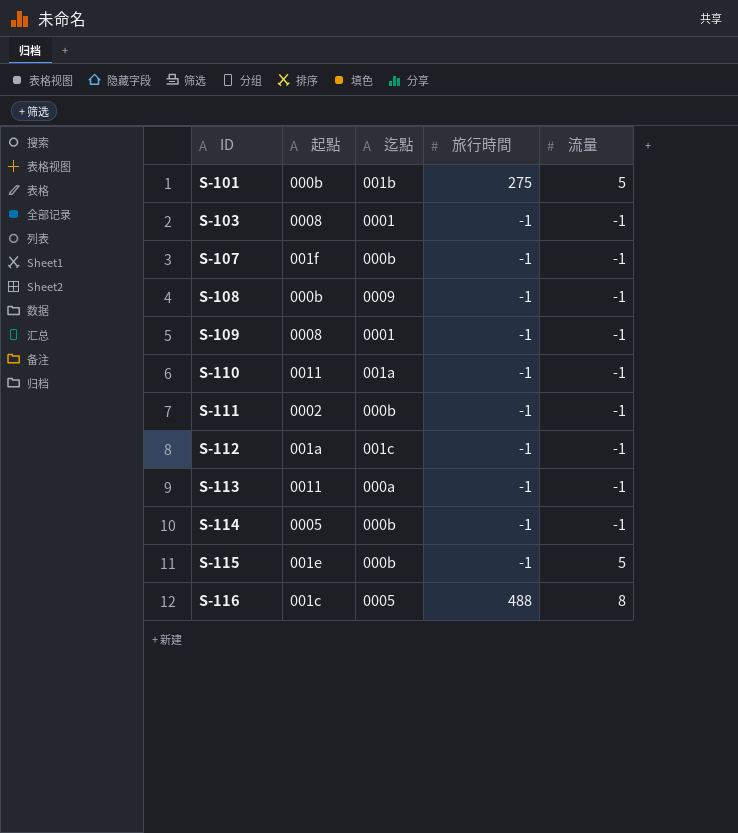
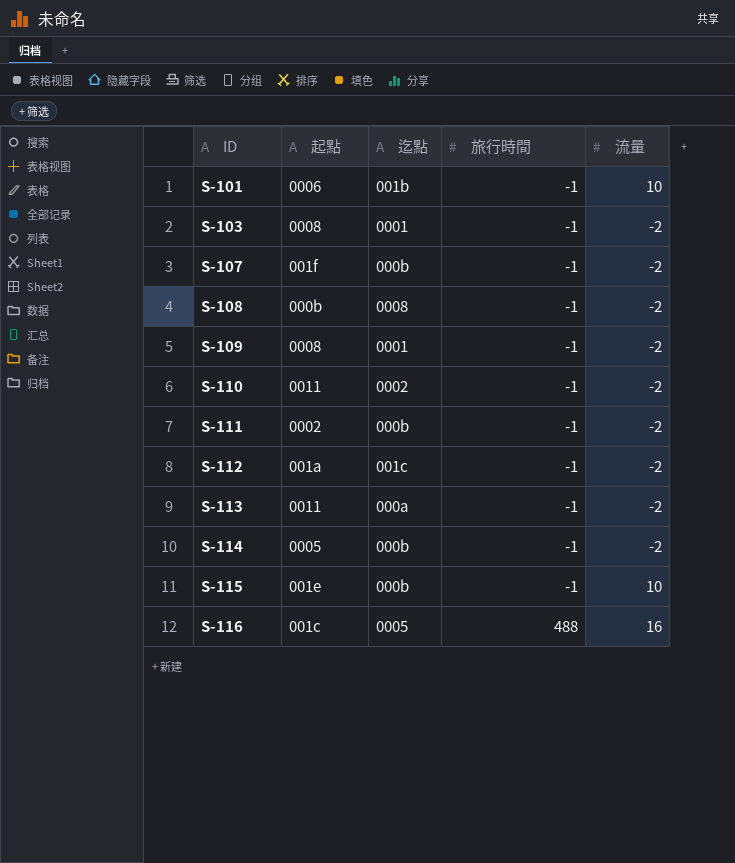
S-101 | 起點: 000b -> 0006
S-101 | 旅行時間: 275 -> -1
S-101 | 流量: 5 -> 10
S-103 | 流量: -1 -> -2
S-107 | 流量: -1 -> -2
S-108 | 迄點: 0009 -> 0008
S-108 | 流量: -1 -> -2
S-109 | 流量: -1 -> -2
S-110 | 迄點: 001a -> 0002
S-110 | 流量: -1 -> -2
S-111 | 流量: -1 -> -2
S-112 | 流量: -1 -> -2
S-113 | 流量: -1 -> -2
S-114 | 流量: -1 -> -2
S-115 | 流量: 5 -> 10
S-116 | 流量: 8 -> 16

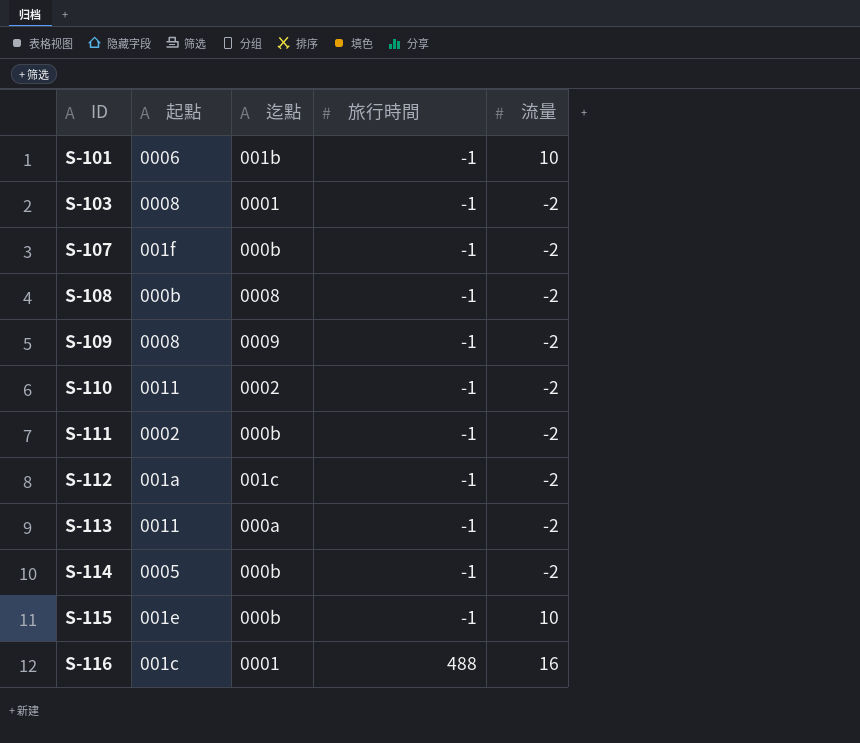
S-109 | 迄點: 0001 -> 0009
S-116 | 迄點: 0005 -> 0001

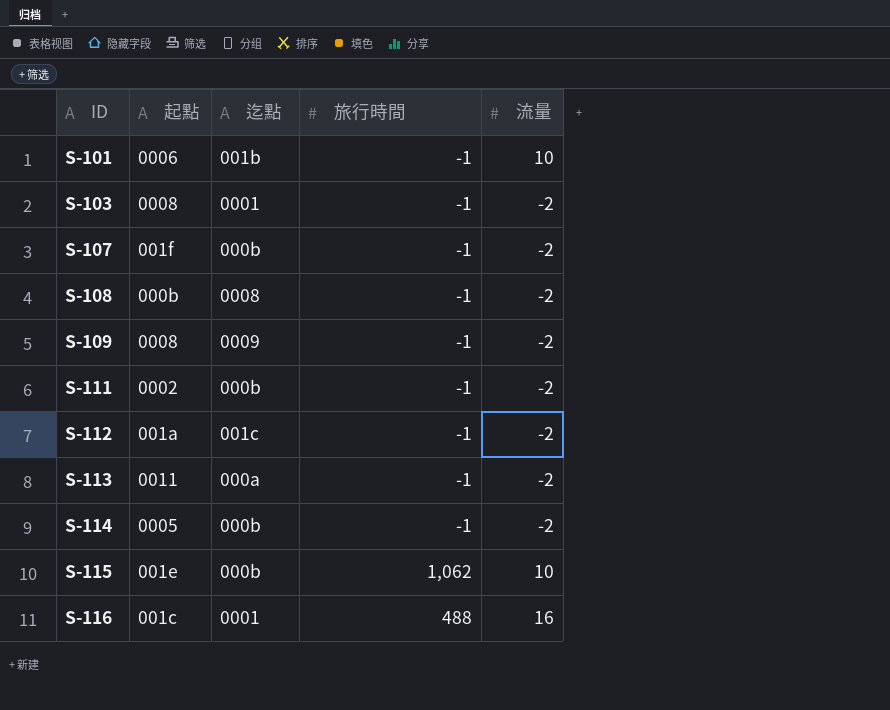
row S-110: 0011 | 0002 | -1 | -2 -> none
S-115 | 旅行時間: -1 -> 1,062

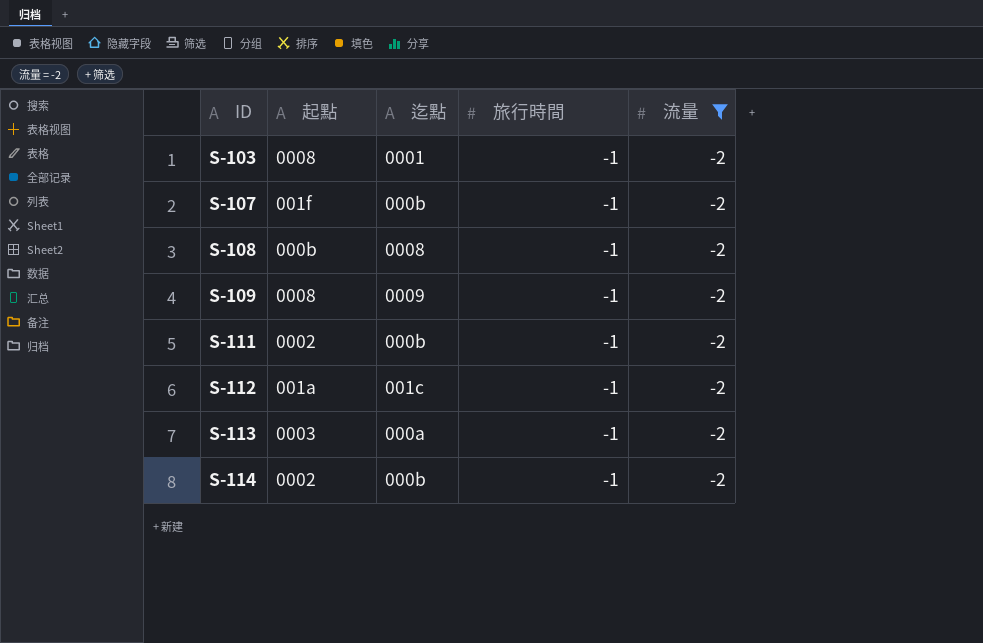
filter: none -> 流量 = -2
S-113 | 起點: 0011 -> 0003
S-114 | 起點: 0005 -> 0002

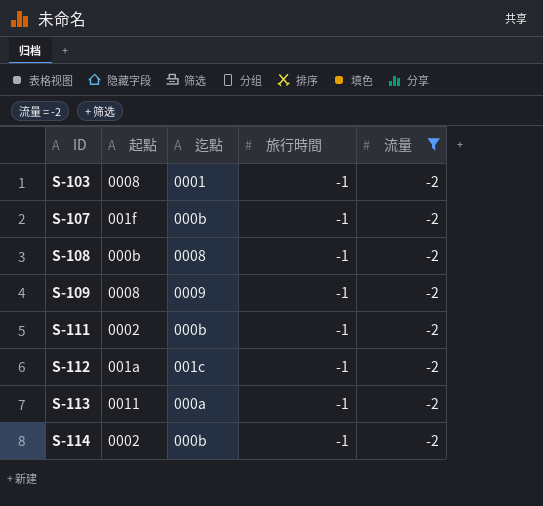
S-113 | 起點: 0003 -> 0011

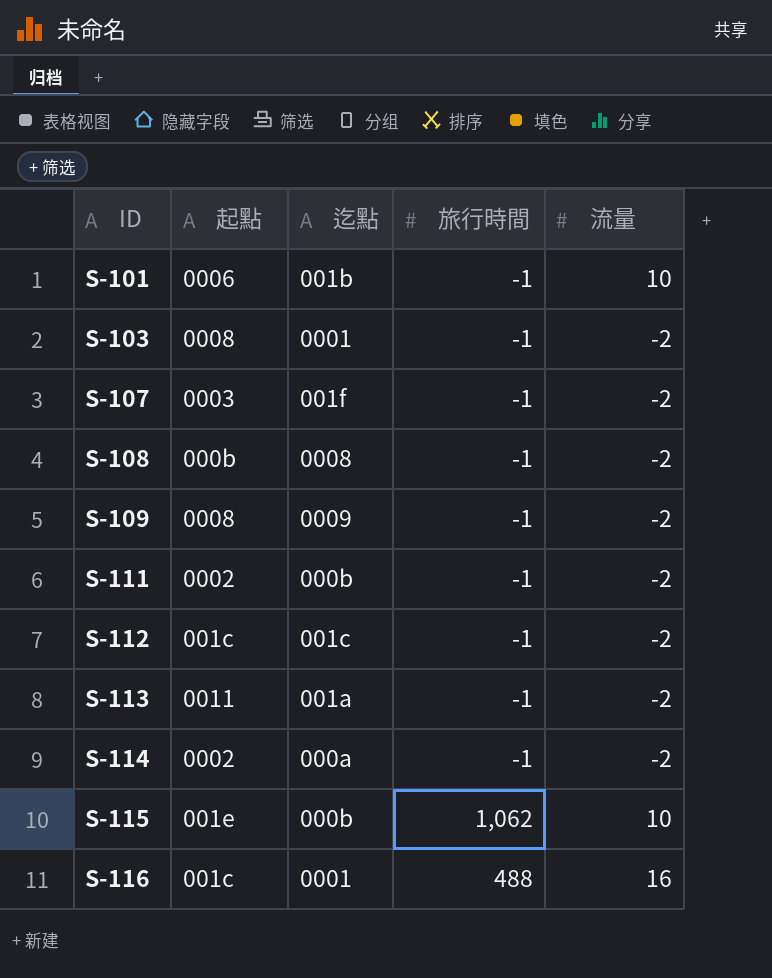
filter: 流量 = -2 -> none
S-107 | 起點: 001f -> 0003
S-107 | 迄點: 000b -> 001f
S-112 | 起點: 001a -> 001c
S-113 | 迄點: 000a -> 001a
S-114 | 迄點: 000b -> 000a

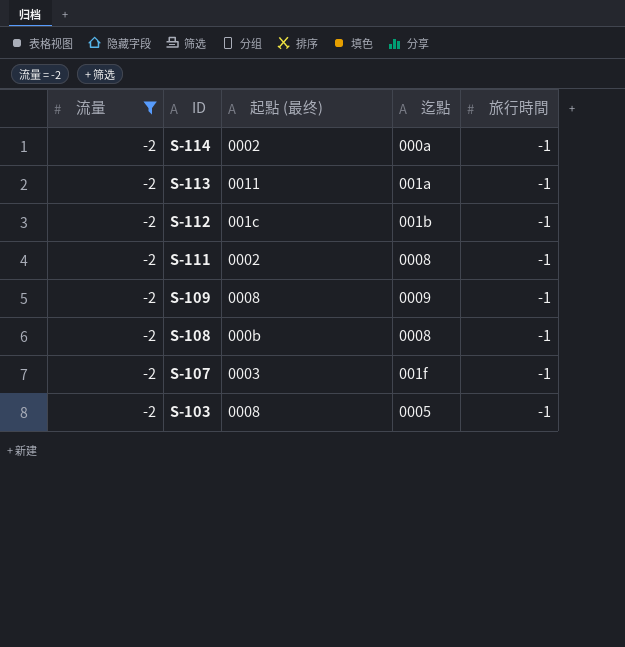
filter: none -> 流量 = -2
row order: ID ascending -> ID descending
column 流量 | position: 5 -> 1
column name: 起點 -> 起點 (最终)
S-112 | 迄點: 001c -> 001b
S-111 | 迄點: 000b -> 0008
S-103 | 迄點: 0001 -> 0005

